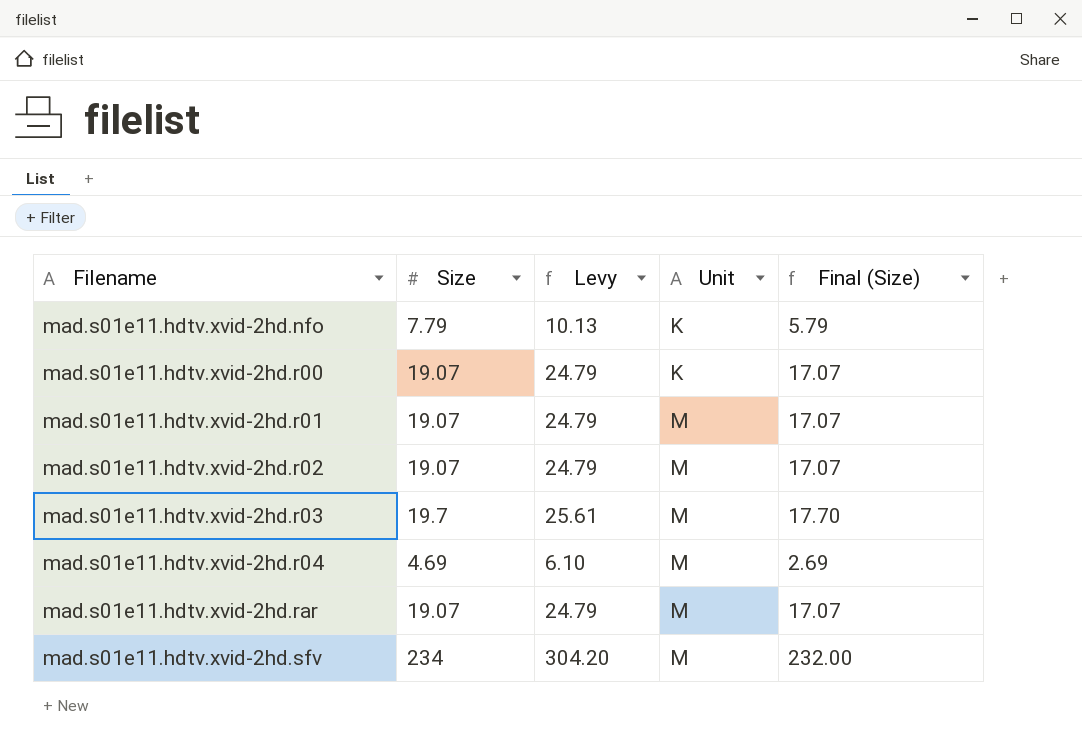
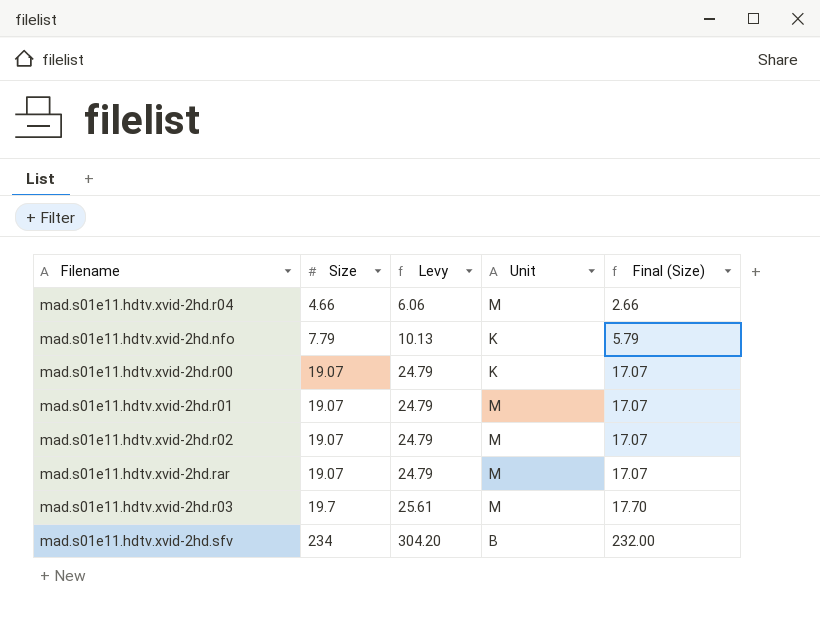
row order: Filename ascending -> Size ascending
mad.s01e11.hdtv.xvid-2hd.r04 | Size: 4.69 -> 4.66
mad.s01e11.hdtv.xvid-2hd.r04 | Levy: 6.10 -> 6.06
mad.s01e11.hdtv.xvid-2hd.r04 | Final (Size): 2.69 -> 2.66
mad.s01e11.hdtv.xvid-2hd.sfv | Unit: M -> B

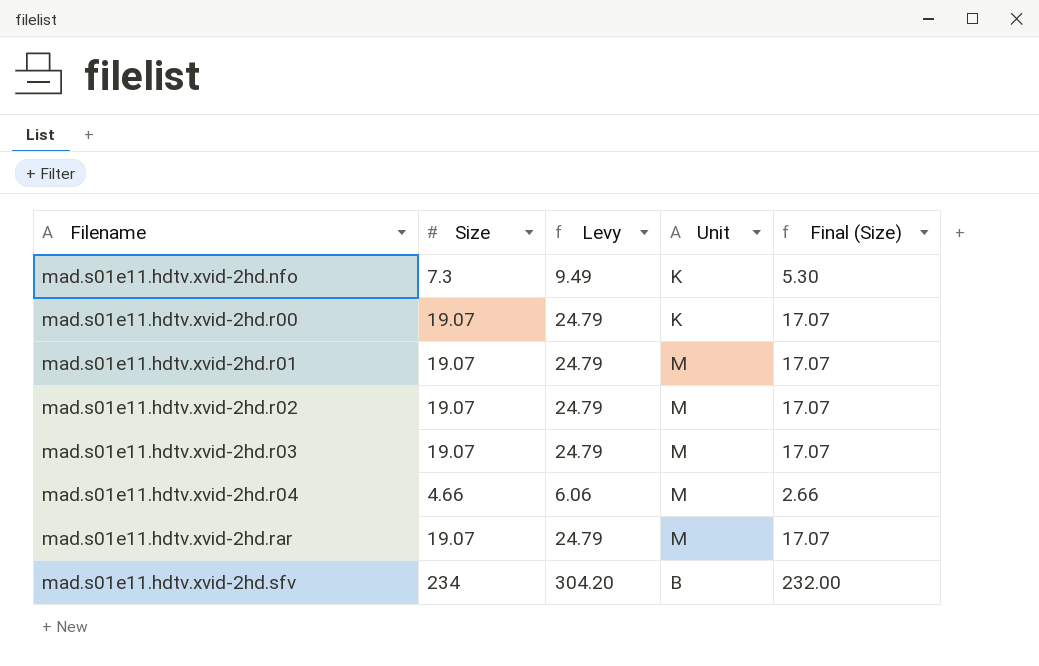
row order: Size ascending -> Filename ascending
mad.s01e11.hdtv.xvid-2hd.nfo | Size: 7.79 -> 7.3
mad.s01e11.hdtv.xvid-2hd.nfo | Levy: 10.13 -> 9.49
mad.s01e11.hdtv.xvid-2hd.nfo | Final (Size): 5.79 -> 5.30
mad.s01e11.hdtv.xvid-2hd.r03 | Size: 19.7 -> 19.07
mad.s01e11.hdtv.xvid-2hd.r03 | Levy: 25.61 -> 24.79
mad.s01e11.hdtv.xvid-2hd.r03 | Final (Size): 17.70 -> 17.07

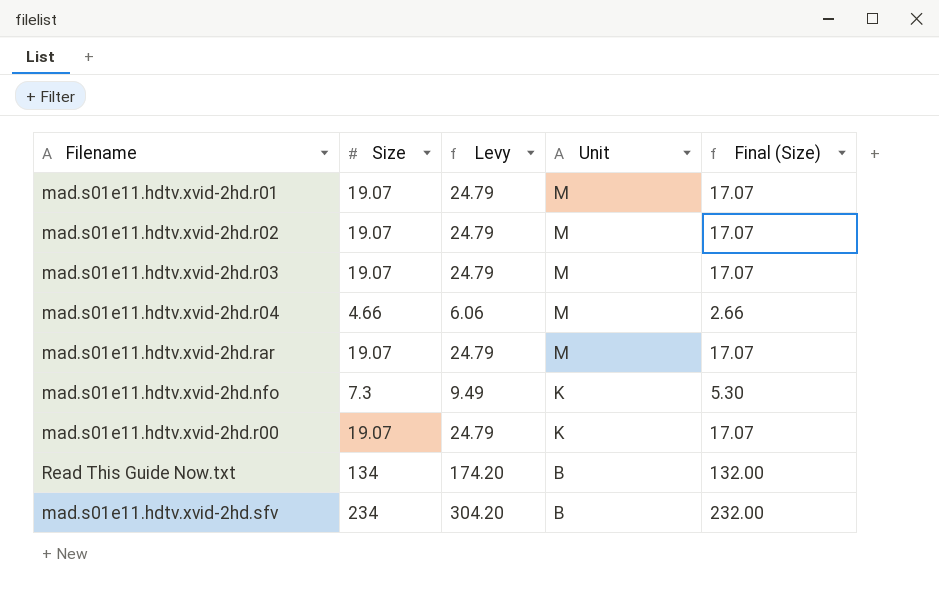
row order: Filename ascending -> Unit descending
row Read This Guide Now.txt: none -> 134 | 174.20 | B | 132.00

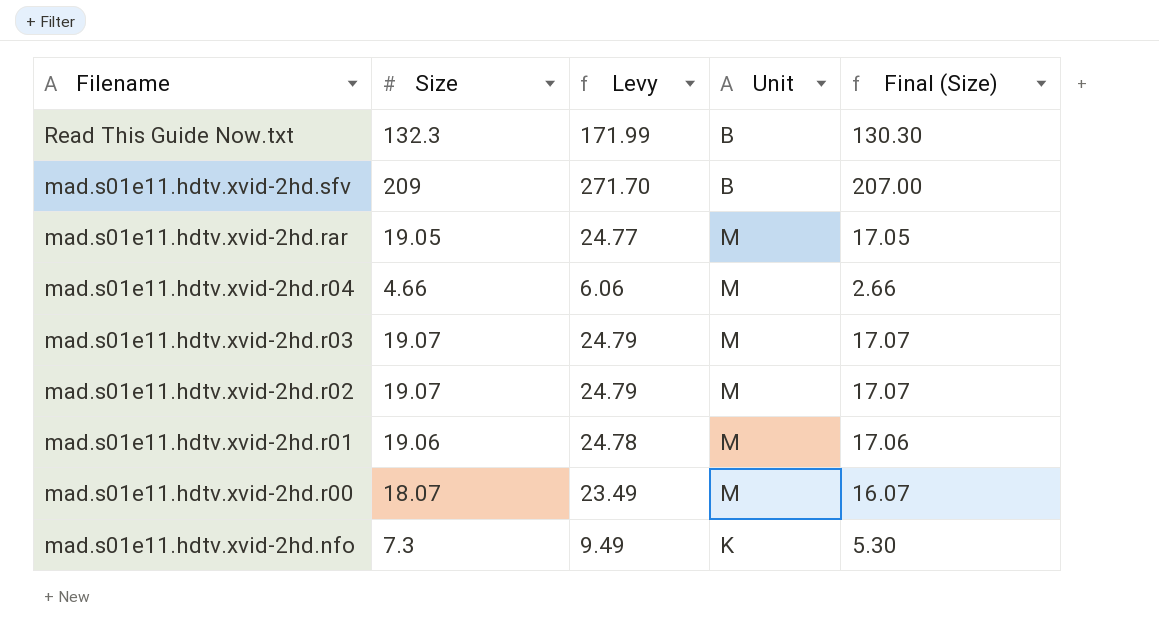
row order: Unit descending -> Filename descending
Read This Guide Now.txt | Size: 134 -> 132.3
Read This Guide Now.txt | Levy: 174.20 -> 171.99
Read This Guide Now.txt | Final (Size): 132.00 -> 130.30
mad.s01e11.hdtv.xvid-2hd.sfv | Size: 234 -> 209
mad.s01e11.hdtv.xvid-2hd.sfv | Levy: 304.20 -> 271.70
mad.s01e11.hdtv.xvid-2hd.sfv | Final (Size): 232.00 -> 207.00
mad.s01e11.hdtv.xvid-2hd.rar | Size: 19.07 -> 19.05
mad.s01e11.hdtv.xvid-2hd.rar | Levy: 24.79 -> 24.77
mad.s01e11.hdtv.xvid-2hd.rar | Final (Size): 17.07 -> 17.05
mad.s01e11.hdtv.xvid-2hd.r01 | Size: 19.07 -> 19.06
mad.s01e11.hdtv.xvid-2hd.r01 | Levy: 24.79 -> 24.78
mad.s01e11.hdtv.xvid-2hd.r01 | Final (Size): 17.07 -> 17.06
mad.s01e11.hdtv.xvid-2hd.r00 | Size: 19.07 -> 18.07
mad.s01e11.hdtv.xvid-2hd.r00 | Levy: 24.79 -> 23.49
mad.s01e11.hdtv.xvid-2hd.r00 | Unit: K -> M
mad.s01e11.hdtv.xvid-2hd.r00 | Final (Size): 17.07 -> 16.07

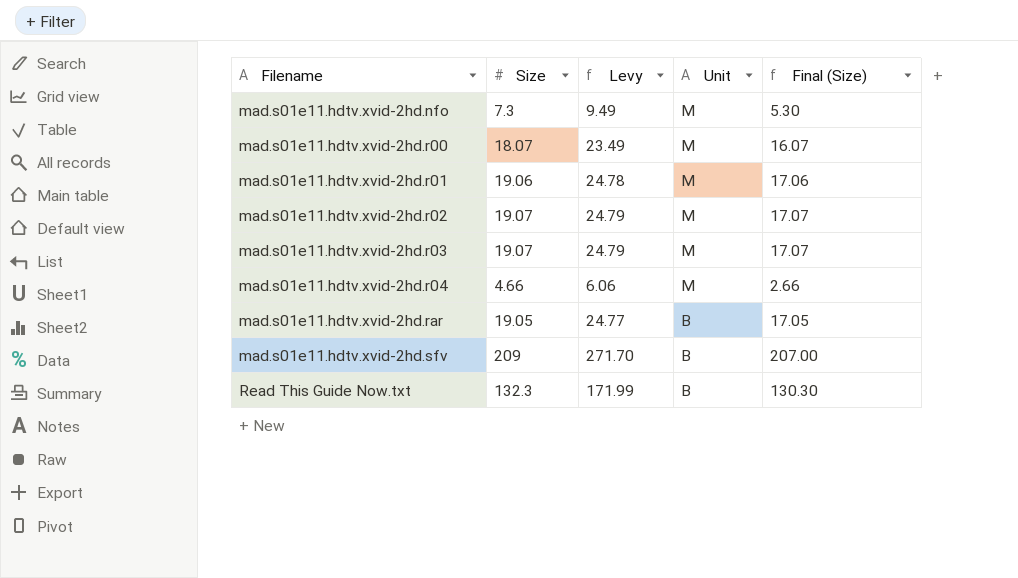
row order: Filename descending -> Filename ascending
mad.s01e11.hdtv.xvid-2hd.nfo | Unit: K -> M
mad.s01e11.hdtv.xvid-2hd.rar | Unit: M -> B

